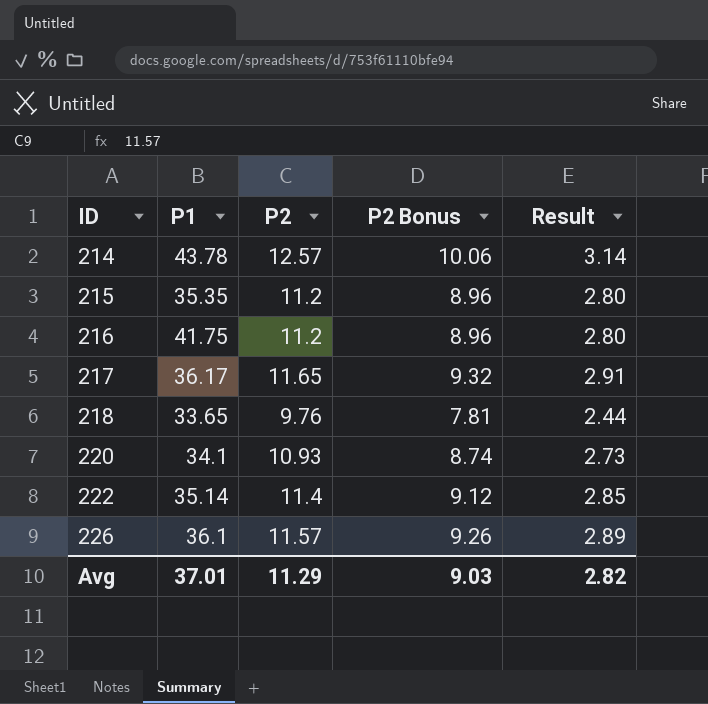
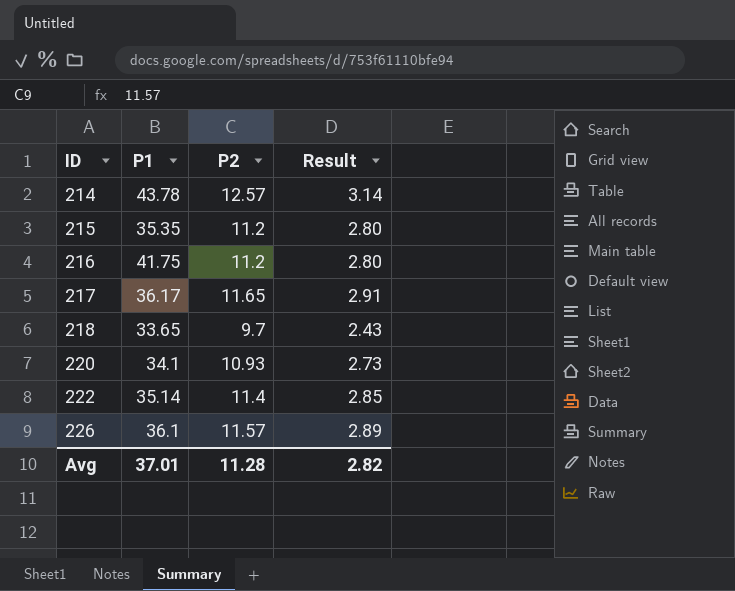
column P2 Bonus | formula: [P2] * 0.8 -> none
218 | P2: 9.76 -> 9.7
218 | Result: 2.44 -> 2.43
Avg | P2: 11.29 -> 11.28

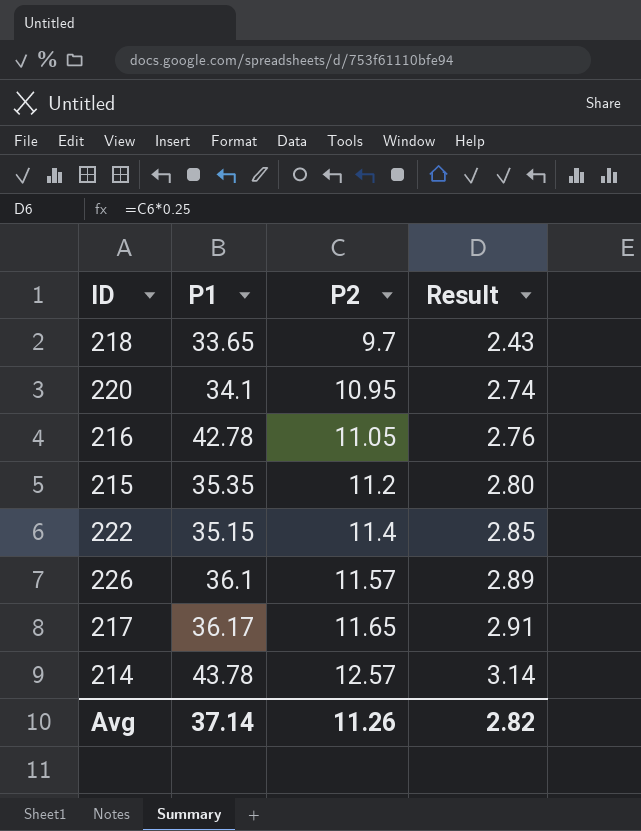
row order: ID ascending -> P2 ascending
220 | P2: 10.93 -> 10.95
220 | Result: 2.73 -> 2.74
216 | P1: 41.75 -> 42.78
216 | P2: 11.2 -> 11.05
216 | Result: 2.80 -> 2.76
222 | P1: 35.14 -> 35.15
Avg | P1: 37.01 -> 37.14
Avg | P2: 11.28 -> 11.26

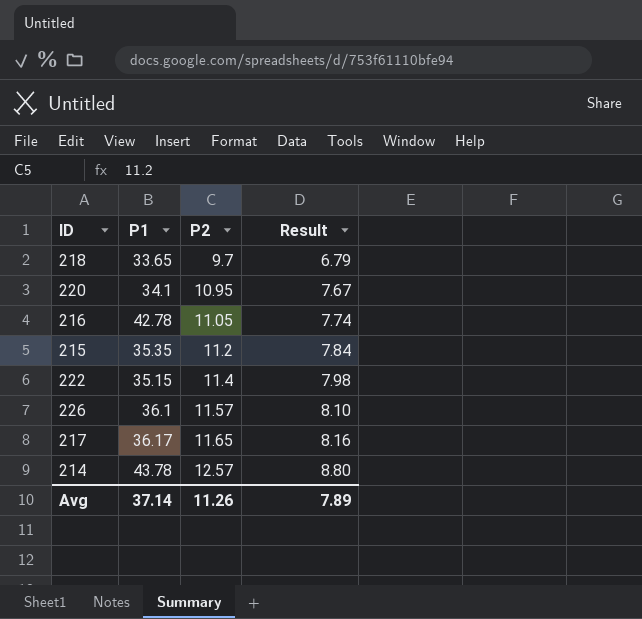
column Result | formula: [P2] * 0.25 -> [P2] * 0.7
Avg | Result: 2.82 -> 7.89

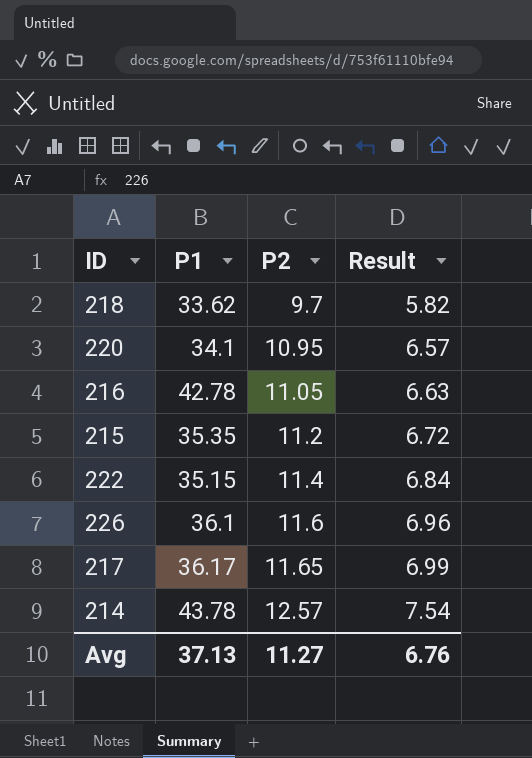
column Result | formula: [P2] * 0.7 -> [P2] * 0.6
218 | P1: 33.65 -> 33.62
226 | P2: 11.57 -> 11.6
Avg | P1: 37.14 -> 37.13
Avg | P2: 11.26 -> 11.27
Avg | Result: 7.89 -> 6.76

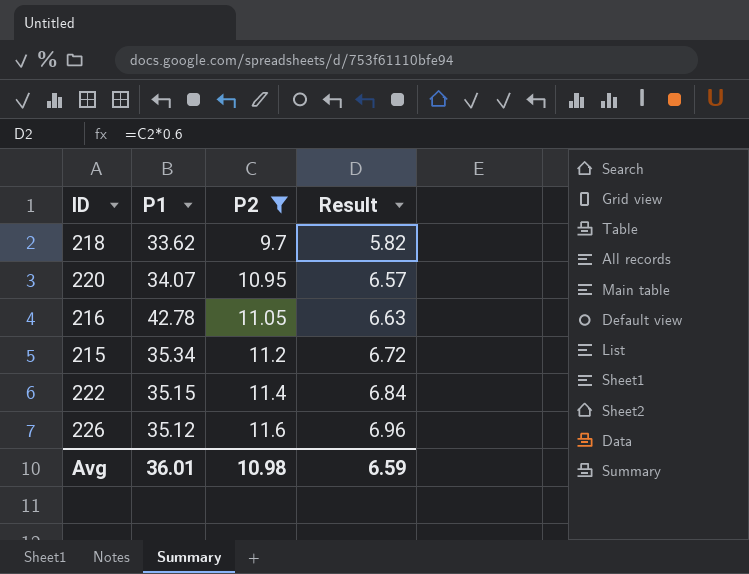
filter: none -> P2 <= 11.6
220 | P1: 34.1 -> 34.07
215 | P1: 35.35 -> 35.34
226 | P1: 36.1 -> 35.12
Avg | P1: 37.13 -> 36.01
Avg | P2: 11.27 -> 10.98
Avg | Result: 6.76 -> 6.59

